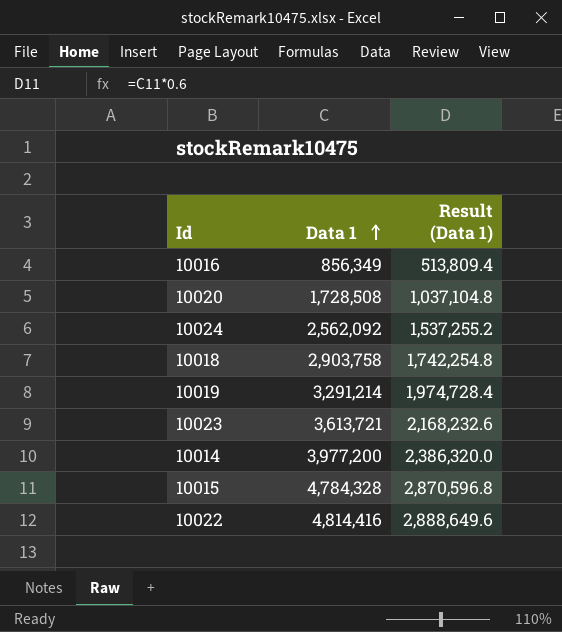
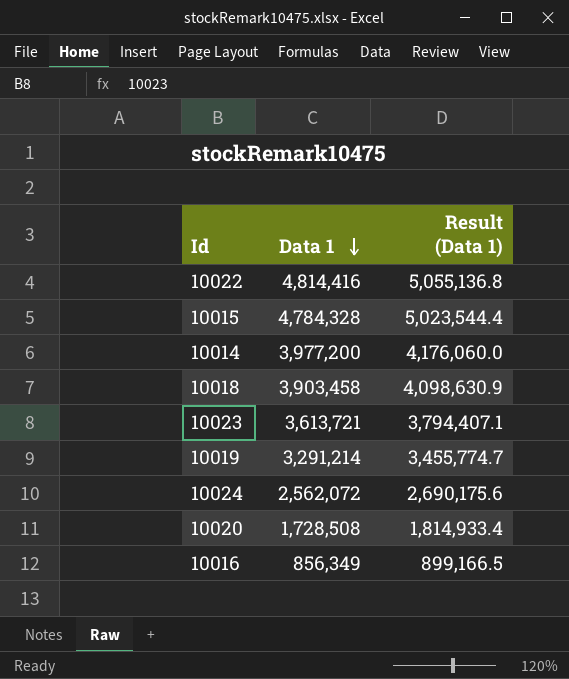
row order: Data 1 ascending -> Data 1 descending
column Result (Data 1) | formula: [Data 1] * 0.6 -> [Data 1] * 1.05
10018 | Data 1: 2,903,758 -> 3,903,458
10024 | Data 1: 2,562,092 -> 2,562,072

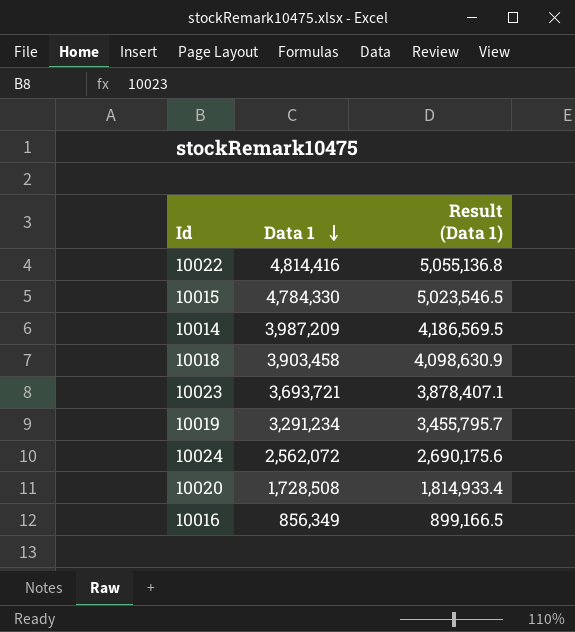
10015 | Data 1: 4,784,328 -> 4,784,330
10015 | Result (Data 1): 5,023,544.4 -> 5,023,546.5
10014 | Data 1: 3,977,200 -> 3,987,209
10014 | Result (Data 1): 4,176,060.0 -> 4,186,569.5
10023 | Data 1: 3,613,721 -> 3,693,721
10023 | Result (Data 1): 3,794,407.1 -> 3,878,407.1
10019 | Data 1: 3,291,214 -> 3,291,234
10019 | Result (Data 1): 3,455,774.7 -> 3,455,795.7

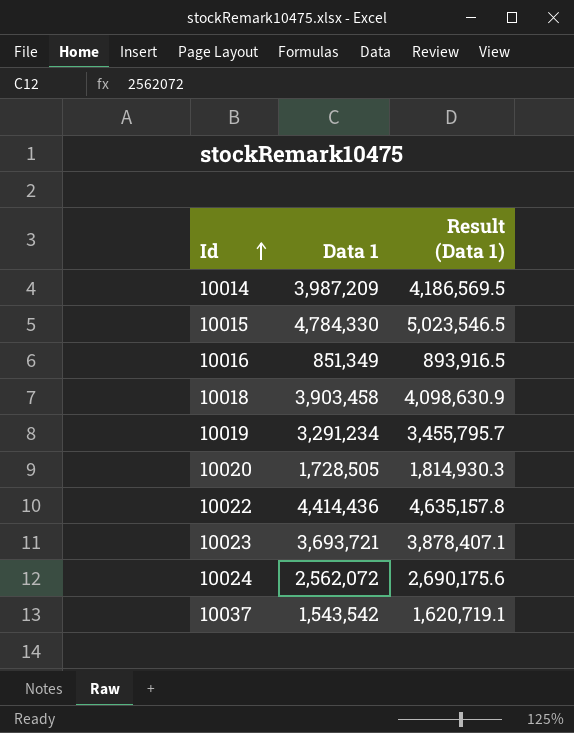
row order: Data 1 descending -> Id ascending
10016 | Data 1: 856,349 -> 851,349
10016 | Result (Data 1): 899,166.5 -> 893,916.5
10020 | Data 1: 1,728,508 -> 1,728,505
10020 | Result (Data 1): 1,814,933.4 -> 1,814,930.3
10022 | Data 1: 4,814,416 -> 4,414,436
10022 | Result (Data 1): 5,055,136.8 -> 4,635,157.8
row 10037: none -> 1,543,542 | 1,620,719.1

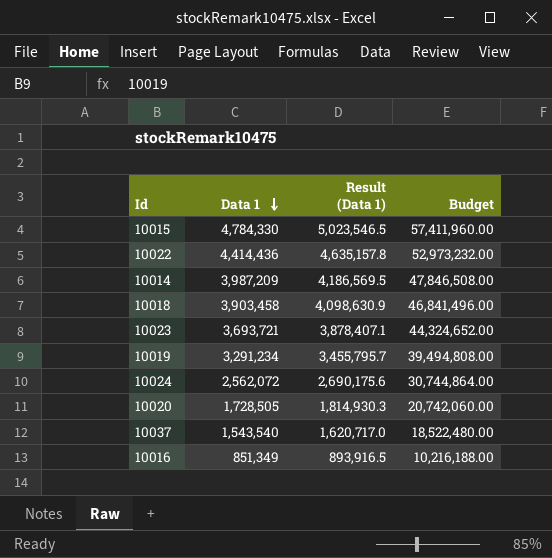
row order: Id ascending -> Data 1 descending
column Budget | formula: none -> [Data 1] * 12
10037 | Data 1: 1,543,542 -> 1,543,540
10037 | Result (Data 1): 1,620,719.1 -> 1,620,717.0

